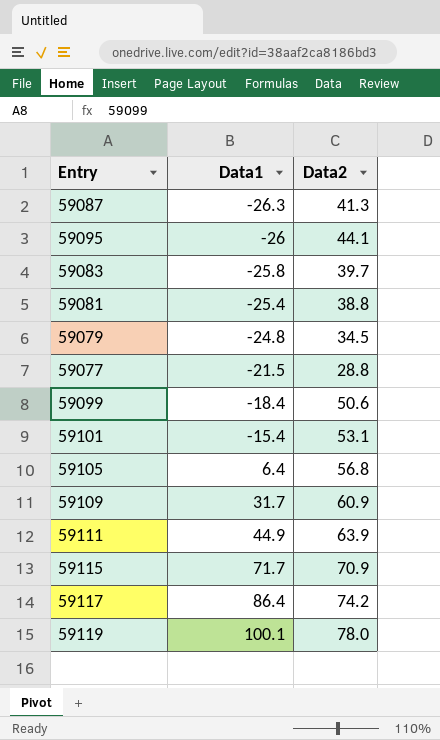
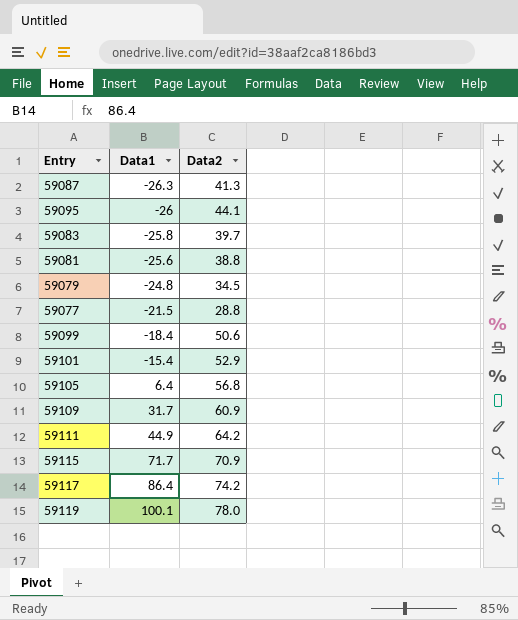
59081 | Data1: -25.4 -> -25.6
59101 | Data2: 53.1 -> 52.9
59111 | Data2: 63.9 -> 64.2

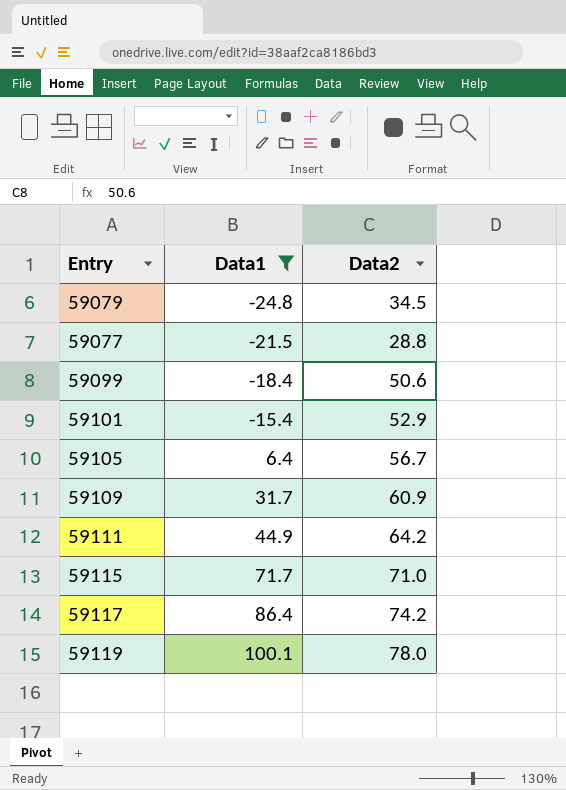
filter: none -> Data1 >= -24.8
59105 | Data2: 56.8 -> 56.7
59115 | Data2: 70.9 -> 71.0

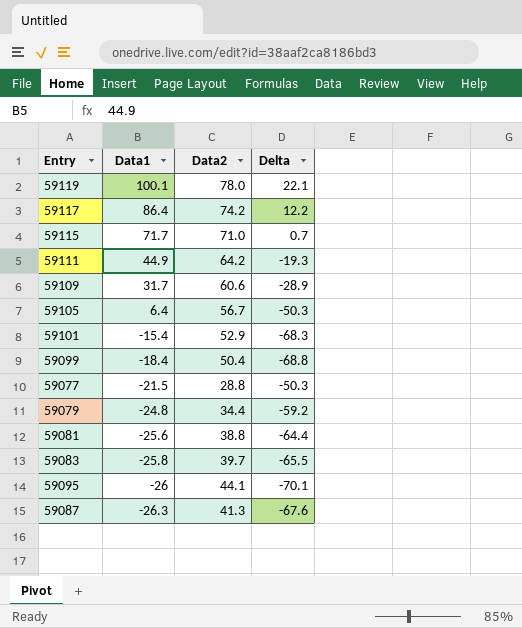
filter: Data1 >= -24.8 -> none
row order: Data1 ascending -> Data1 descending
column Delta | formula: none -> [Data1] - [Data2]
59109 | Data2: 60.9 -> 60.6
59099 | Data2: 50.6 -> 50.4
59079 | Data2: 34.5 -> 34.4

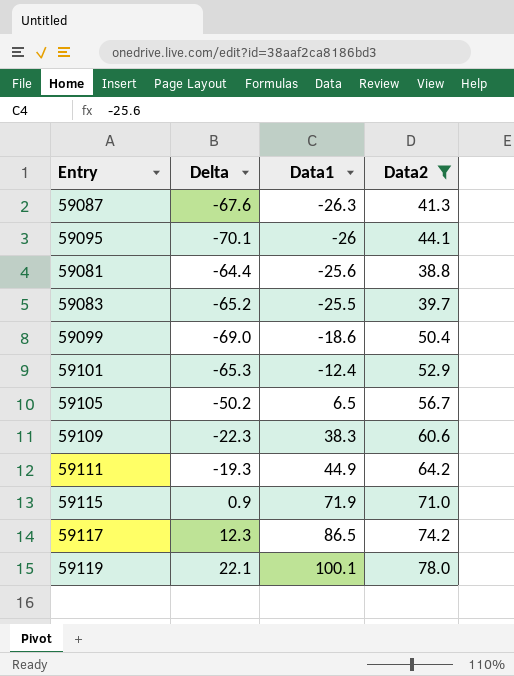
filter: none -> Data2 >= 38.8
row order: Data1 descending -> Data1 ascending
column Delta | position: 4 -> 2
59083 | Delta: -65.5 -> -65.2
59083 | Data1: -25.8 -> -25.5
59099 | Delta: -68.8 -> -69.0
59099 | Data1: -18.4 -> -18.6
59101 | Delta: -68.3 -> -65.3
59101 | Data1: -15.4 -> -12.4
59105 | Delta: -50.3 -> -50.2
59105 | Data1: 6.4 -> 6.5
59109 | Delta: -28.9 -> -22.3
59109 | Data1: 31.7 -> 38.3
59115 | Delta: 0.7 -> 0.9
59115 | Data1: 71.7 -> 71.9
59117 | Delta: 12.2 -> 12.3
59117 | Data1: 86.4 -> 86.5

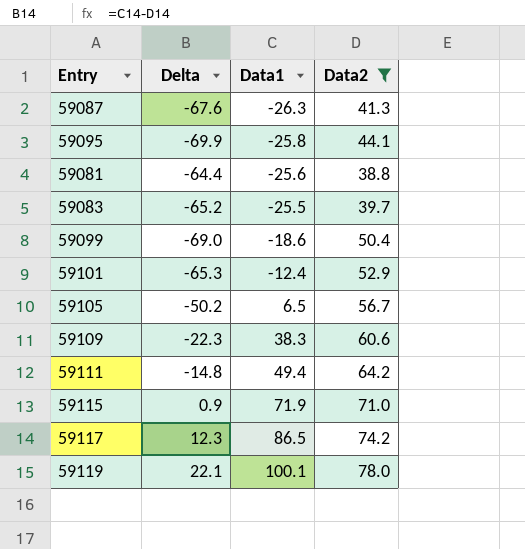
59095 | Delta: -70.1 -> -69.9
59095 | Data1: -26 -> -25.8
59111 | Delta: -19.3 -> -14.8
59111 | Data1: 44.9 -> 49.4

